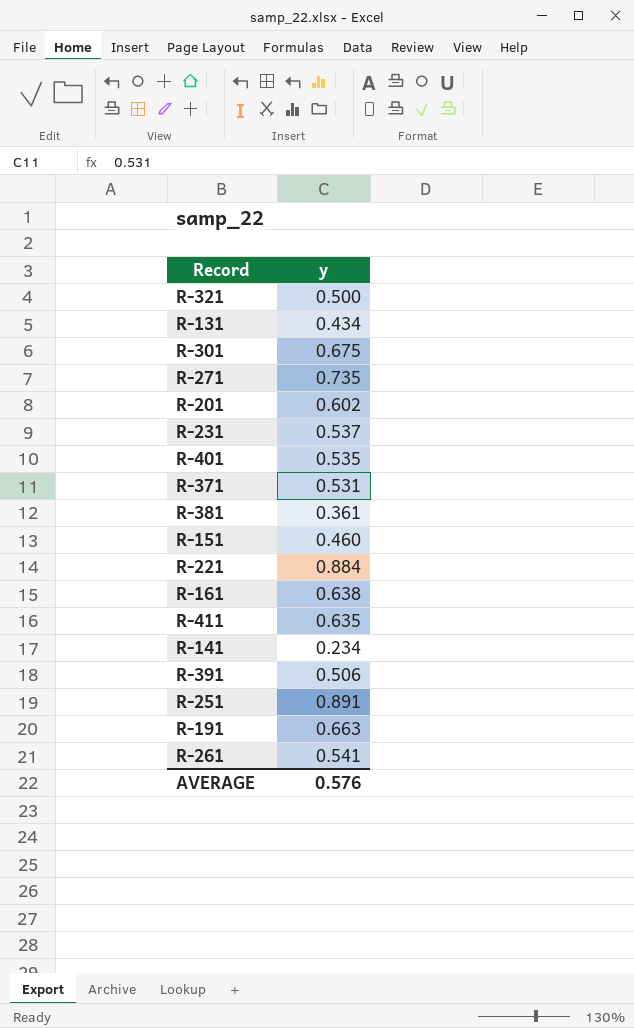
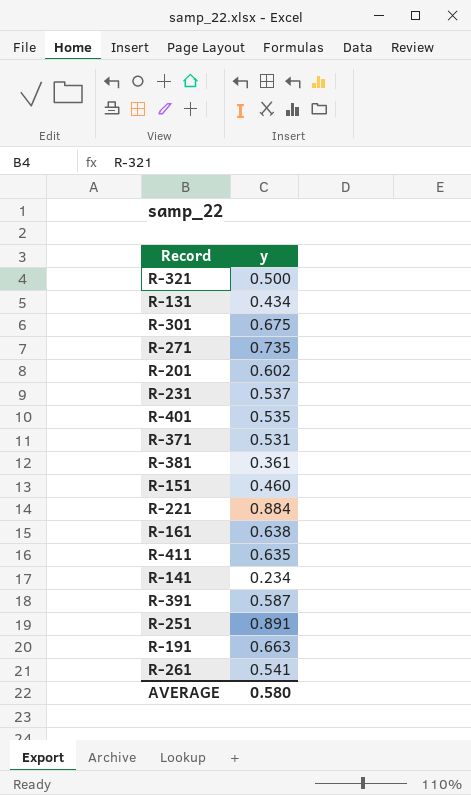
R-391 | y: 0.506 -> 0.587
AVERAGE | y: 0.576 -> 0.580

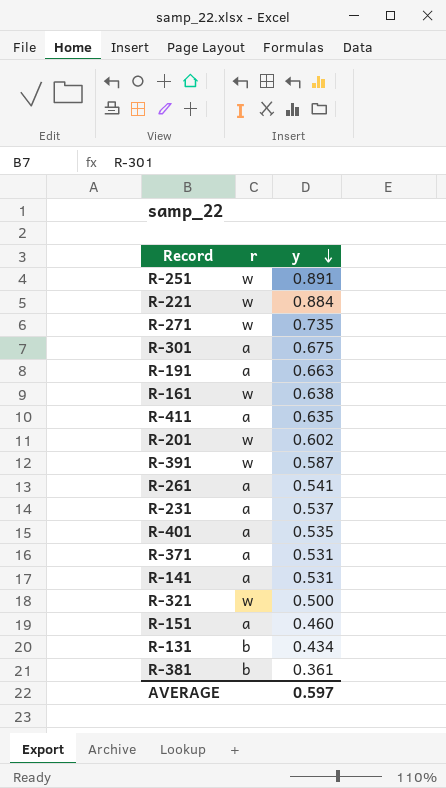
row order: none -> y descending
column r | position: none -> 2
R-141 | y: 0.234 -> 0.531
AVERAGE | y: 0.580 -> 0.597

